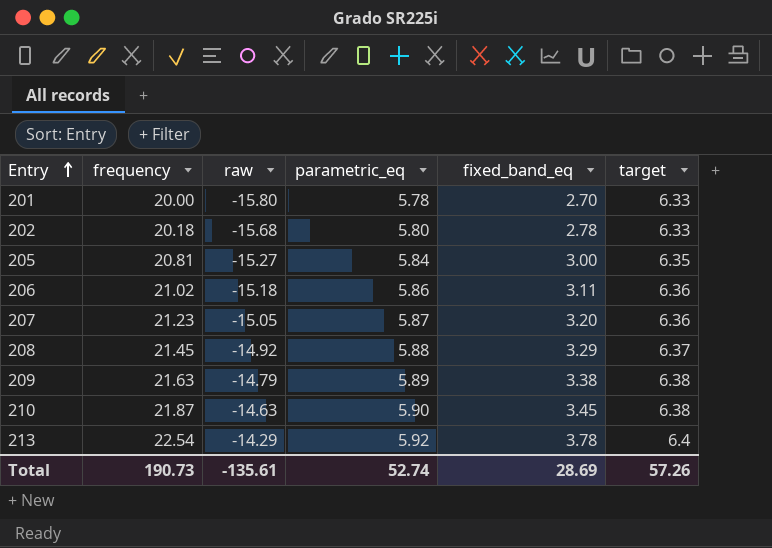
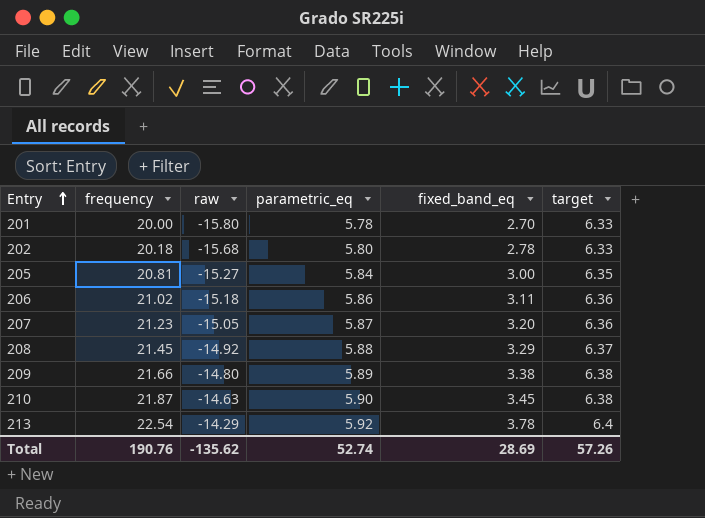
209 | frequency: 21.63 -> 21.66
209 | raw: -14.79 -> -14.80
Total | frequency: 190.73 -> 190.76
Total | raw: -135.61 -> -135.62

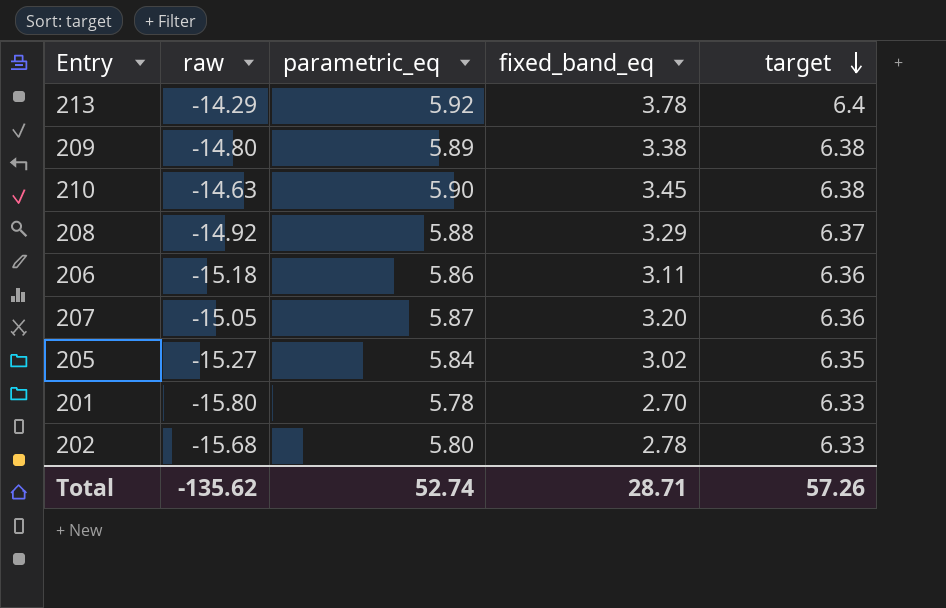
row order: Entry ascending -> target descending
column frequency | position: 2 -> none
205 | fixed_band_eq: 3.00 -> 3.02
Total | fixed_band_eq: 28.69 -> 28.71

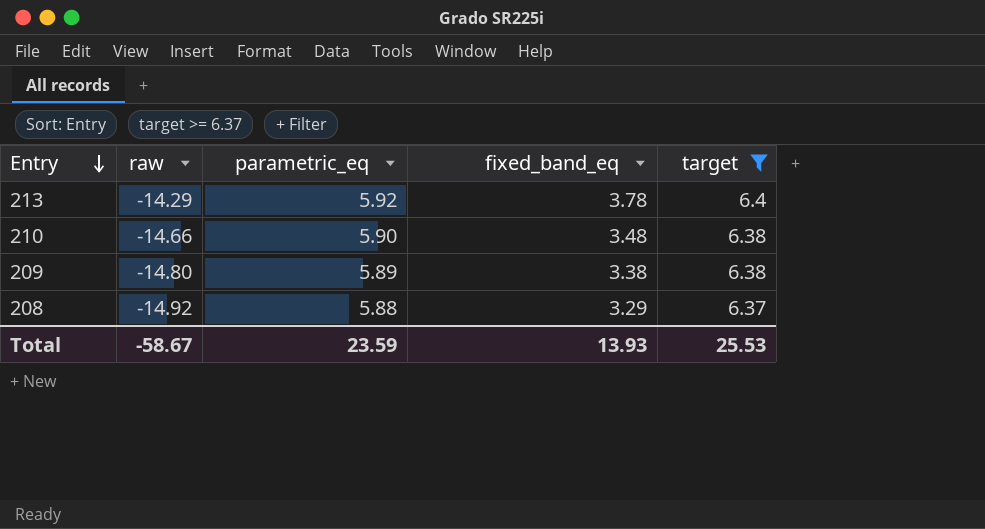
filter: none -> target >= 6.37
row order: target descending -> Entry descending
210 | raw: -14.63 -> -14.66
210 | fixed_band_eq: 3.45 -> 3.48
Total | raw: -135.62 -> -58.67
Total | parametric_eq: 52.74 -> 23.59
Total | fixed_band_eq: 28.71 -> 13.93
Total | target: 57.26 -> 25.53

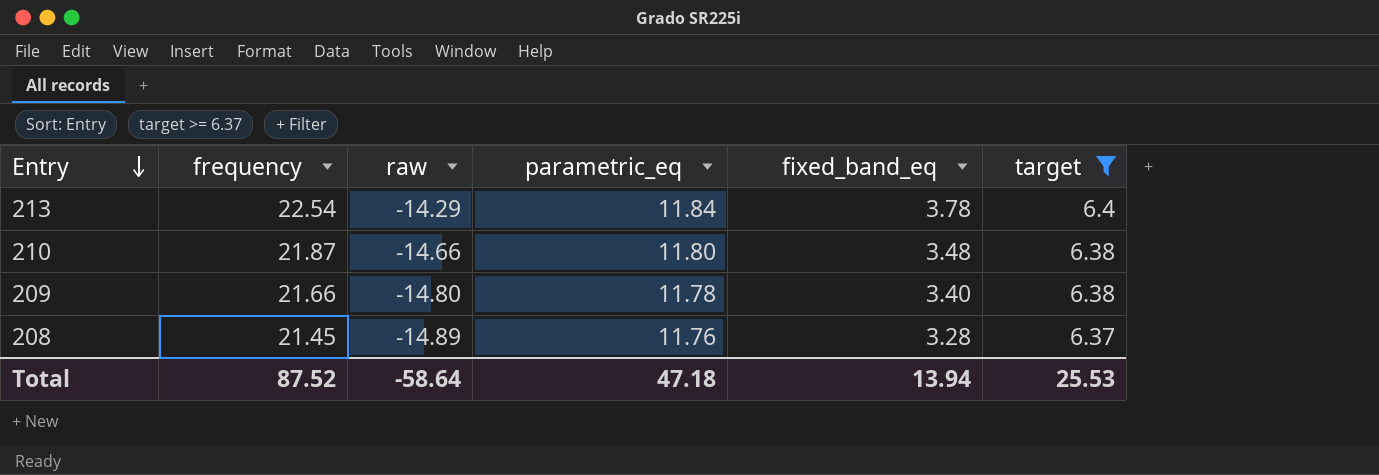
column frequency | position: none -> 2
213 | parametric_eq: 5.92 -> 11.84
210 | parametric_eq: 5.90 -> 11.80
209 | parametric_eq: 5.89 -> 11.78
209 | fixed_band_eq: 3.38 -> 3.40
208 | raw: -14.92 -> -14.89
208 | parametric_eq: 5.88 -> 11.76
208 | fixed_band_eq: 3.29 -> 3.28
Total | raw: -58.67 -> -58.64
Total | parametric_eq: 23.59 -> 47.18
Total | fixed_band_eq: 13.93 -> 13.94

